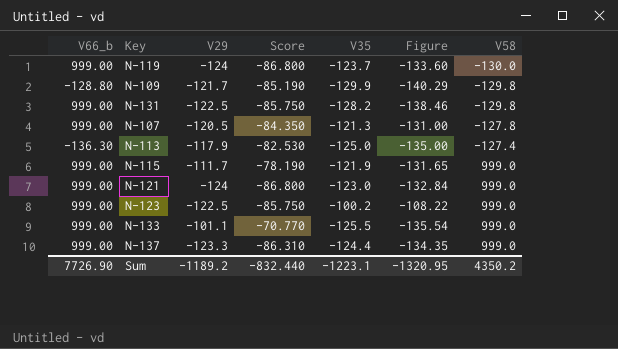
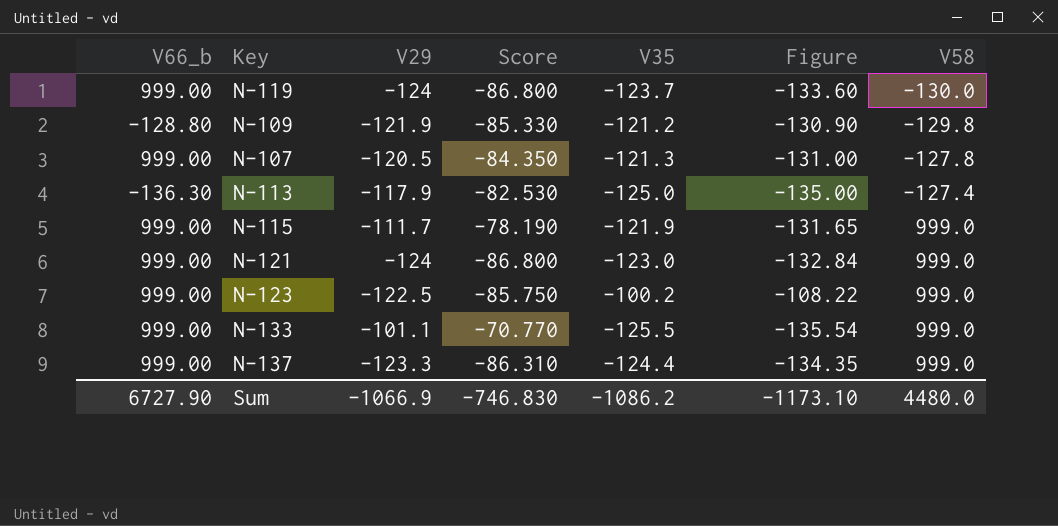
row N-131: 999.00 | -122.5 | -85.750 | -128.2 | -138.46 | -129.8 -> none
N-109 | V29: -121.7 -> -121.9
N-109 | Score: -85.190 -> -85.330
N-109 | V35: -129.9 -> -121.2
N-109 | Figure: -140.29 -> -130.90
Sum | V66_b: 7726.90 -> 6727.90
Sum | V29: -1189.2 -> -1066.9
Sum | Score: -832.440 -> -746.830
Sum | V35: -1223.1 -> -1086.2
Sum | Figure: -1320.95 -> -1173.10
Sum | V58: 4350.2 -> 4480.0

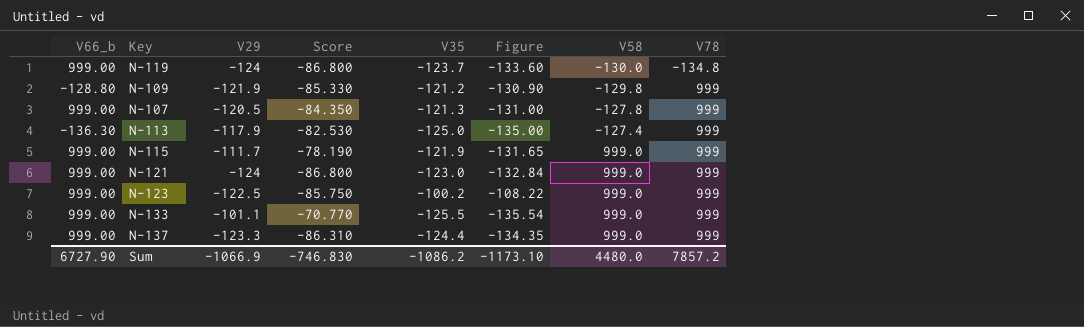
column V78 | position: none -> 8

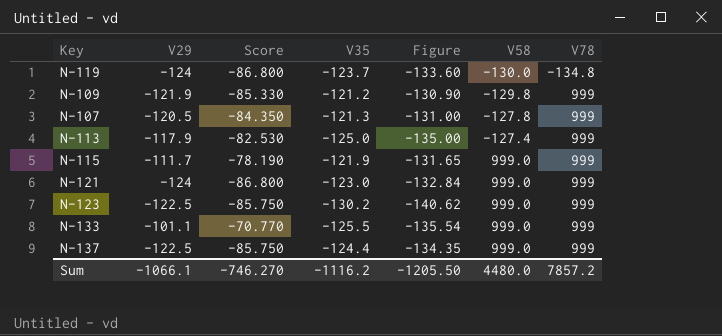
column V66_b | position: 1 -> none
N-123 | V35: -100.2 -> -130.2
N-123 | Figure: -108.22 -> -140.62
N-137 | V29: -123.3 -> -122.5
N-137 | Score: -86.310 -> -85.750
Sum | V29: -1066.9 -> -1066.1
Sum | Score: -746.830 -> -746.270
Sum | V35: -1086.2 -> -1116.2
Sum | Figure: -1173.10 -> -1205.50

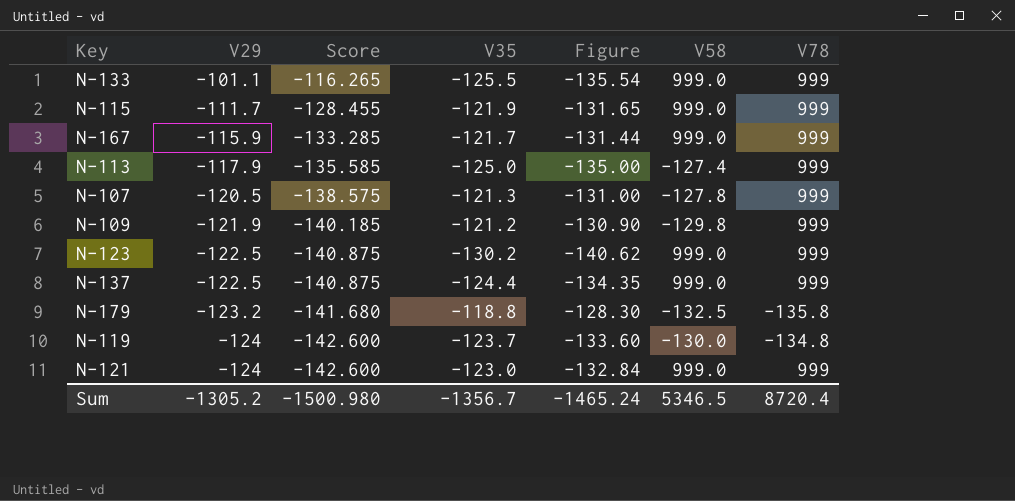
row order: V58 ascending -> V29 descending
column Score | formula: [V29] * 0.7 -> [V29] * 1.15
row N-167: none -> -115.9 | -133.285 | -121.7 | -131.44 | 999.0 | 999
row N-179: none -> -123.2 | -141.680 | -118.8 | -128.30 | -132.5 | -135.8
Sum | V29: -1066.1 -> -1305.2
Sum | Score: -746.270 -> -1500.980
Sum | V35: -1116.2 -> -1356.7
Sum | Figure: -1205.50 -> -1465.24
Sum | V58: 4480.0 -> 5346.5
Sum | V78: 7857.2 -> 8720.4

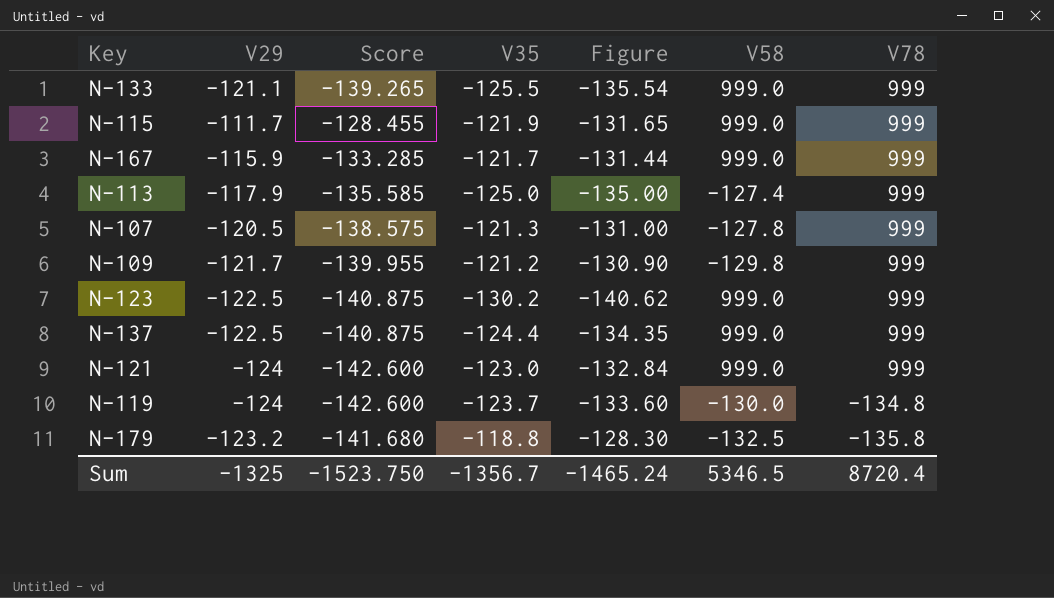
row order: V29 descending -> V78 descending
N-133 | V29: -101.1 -> -121.1
N-133 | Score: -116.265 -> -139.265
N-109 | V29: -121.9 -> -121.7
N-109 | Score: -140.185 -> -139.955
Sum | V29: -1305.2 -> -1325
Sum | Score: -1500.980 -> -1523.750

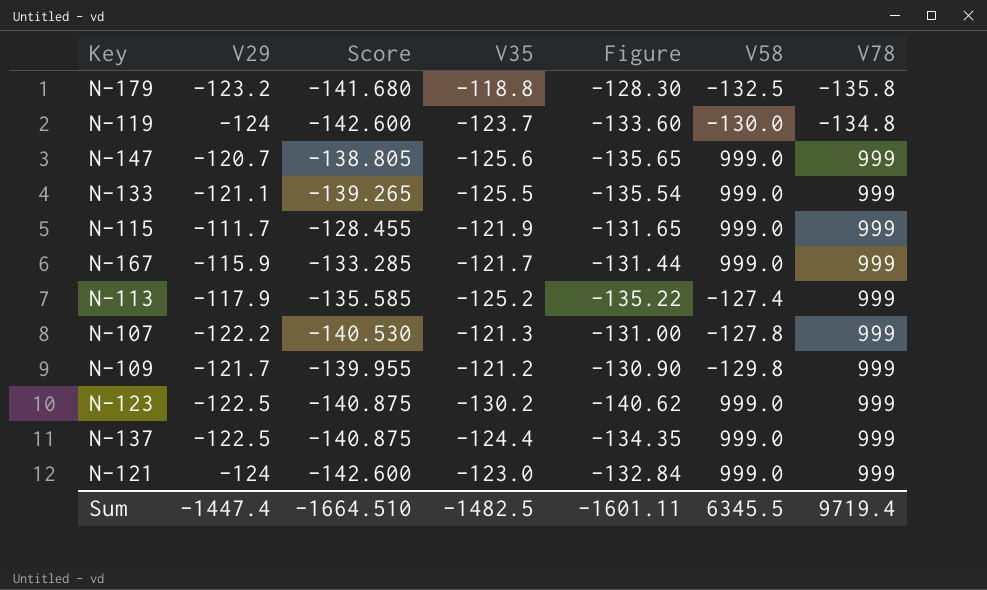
row order: V78 descending -> V78 ascending
row N-147: none -> -120.7 | -138.805 | -125.6 | -135.65 | 999.0 | 999
N-113 | V35: -125.0 -> -125.2
N-113 | Figure: -135.00 -> -135.22
N-107 | V29: -120.5 -> -122.2
N-107 | Score: -138.575 -> -140.530
Sum | V29: -1325 -> -1447.4
Sum | Score: -1523.750 -> -1664.510
Sum | V35: -1356.7 -> -1482.5
Sum | Figure: -1465.24 -> -1601.11
Sum | V58: 5346.5 -> 6345.5
Sum | V78: 8720.4 -> 9719.4

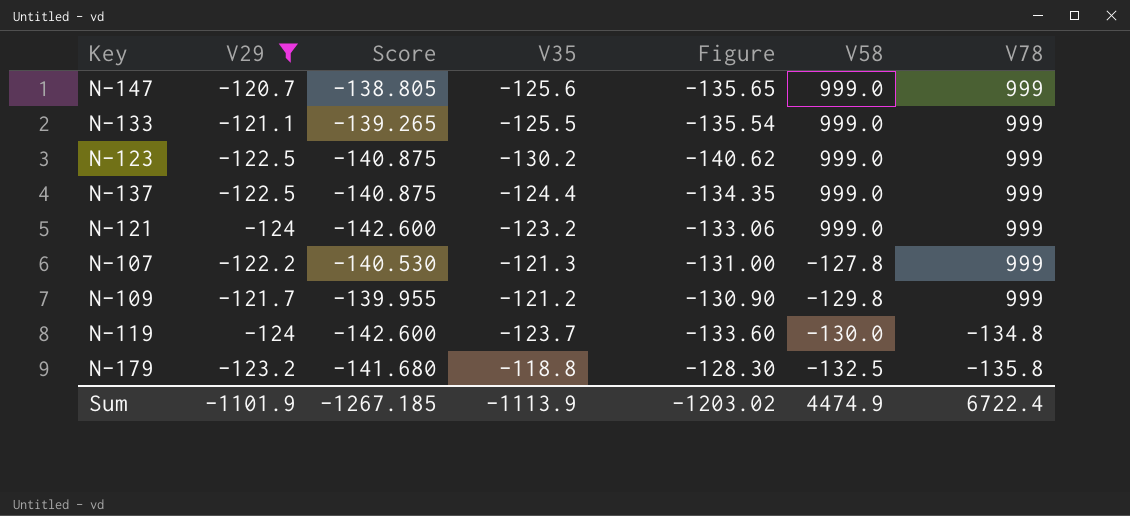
filter: none -> V29 <= -120.7
row order: V78 ascending -> V58 descending
N-121 | V35: -123.0 -> -123.2
N-121 | Figure: -132.84 -> -133.06
Sum | V29: -1447.4 -> -1101.9
Sum | Score: -1664.510 -> -1267.185
Sum | V35: -1482.5 -> -1113.9
Sum | Figure: -1601.11 -> -1203.02
Sum | V58: 6345.5 -> 4474.9
Sum | V78: 9719.4 -> 6722.4

